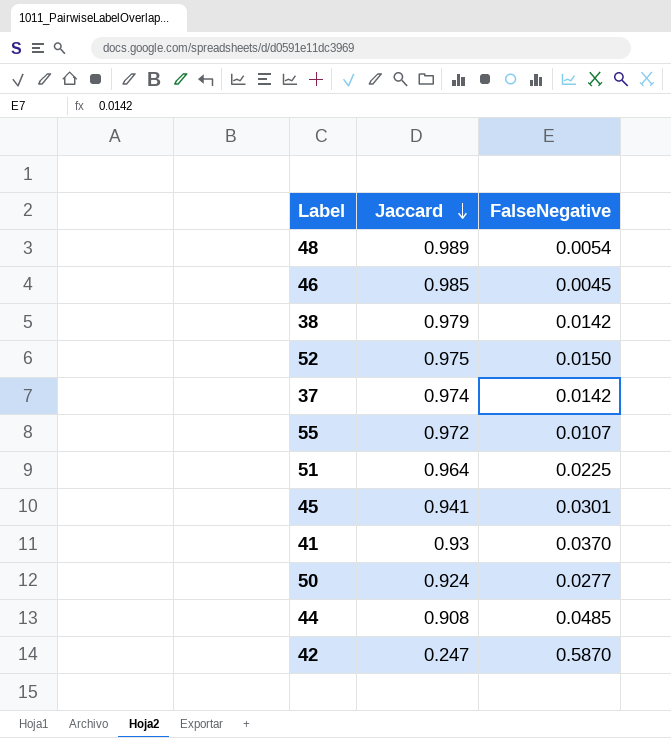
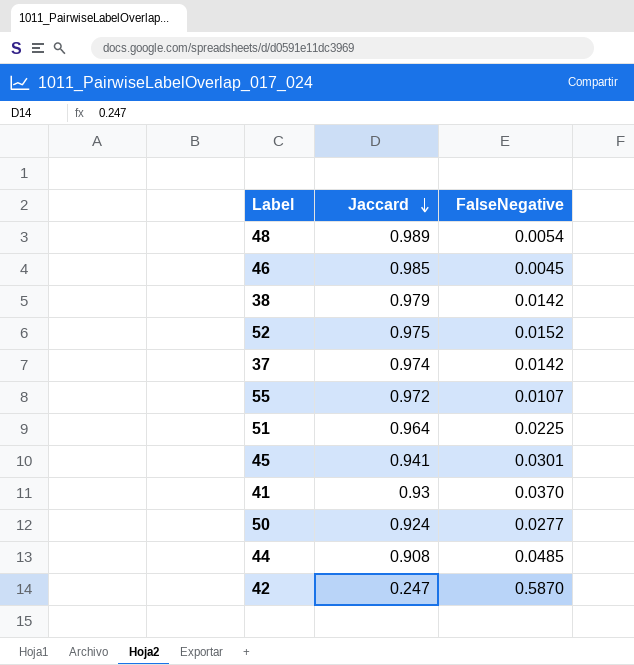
52 | FalseNegative: 0.0150 -> 0.0152

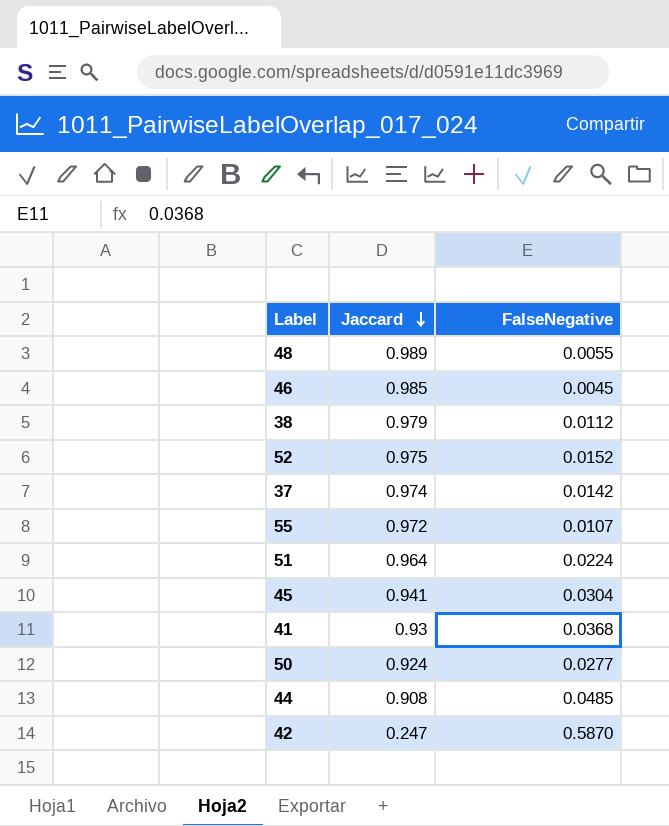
48 | FalseNegative: 0.0054 -> 0.0055
38 | FalseNegative: 0.0142 -> 0.0112
51 | FalseNegative: 0.0225 -> 0.0224
45 | FalseNegative: 0.0301 -> 0.0304
41 | FalseNegative: 0.0370 -> 0.0368

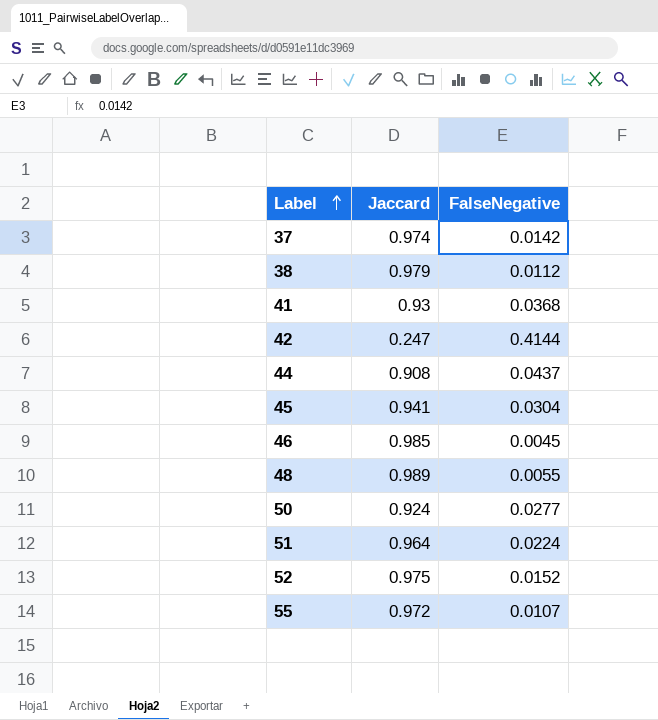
row order: Jaccard descending -> Label ascending
42 | FalseNegative: 0.5870 -> 0.4144
44 | FalseNegative: 0.0485 -> 0.0437

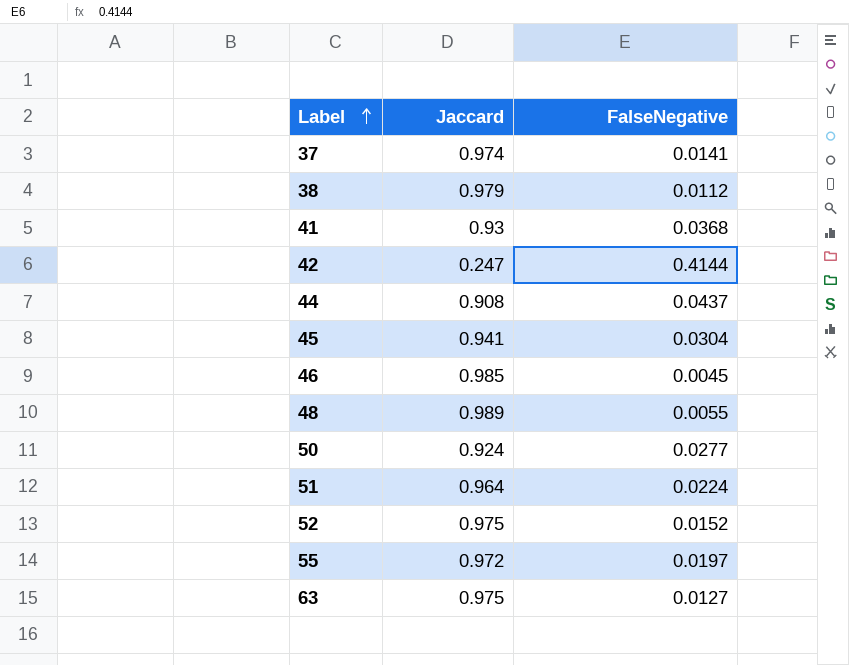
37 | FalseNegative: 0.0142 -> 0.0141
55 | FalseNegative: 0.0107 -> 0.0197
row 63: none -> 0.975 | 0.0127

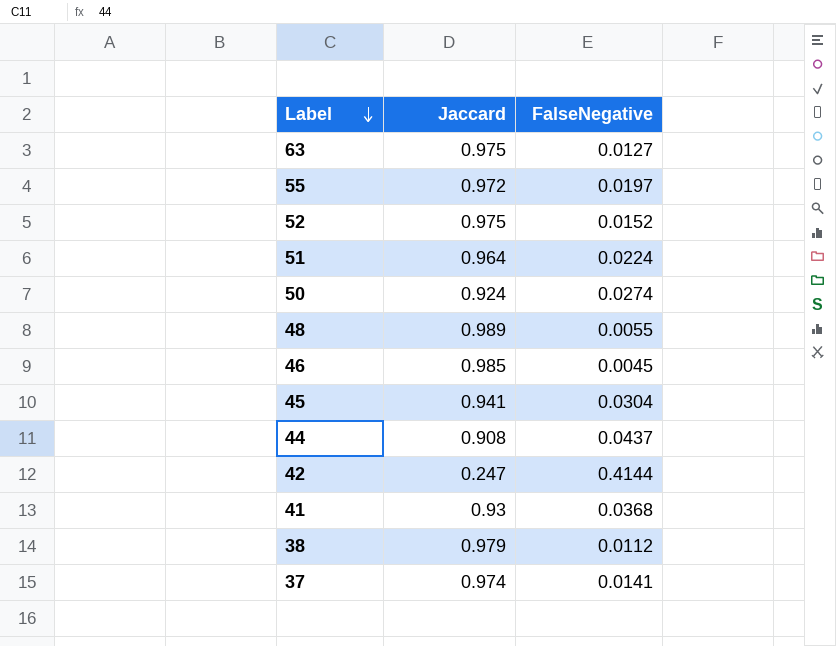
row order: Label ascending -> Label descending
50 | FalseNegative: 0.0277 -> 0.0274

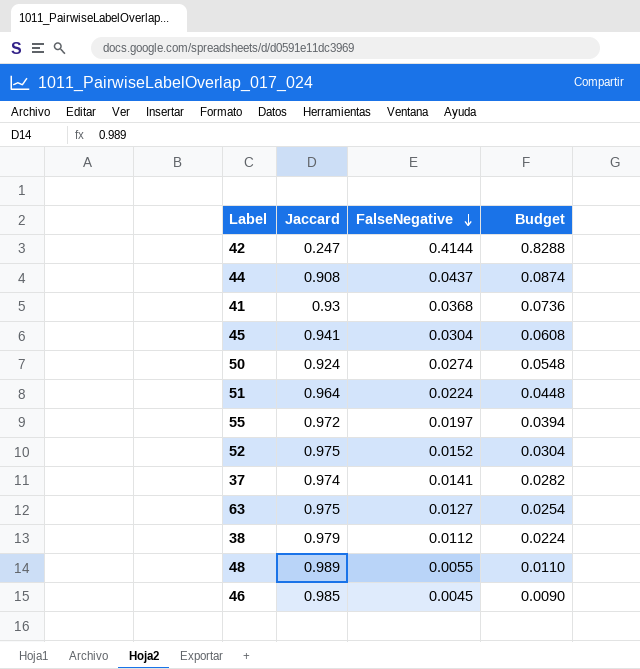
row order: Label descending -> FalseNegative descending
column Budget | formula: none -> [FalseNegative] * 2

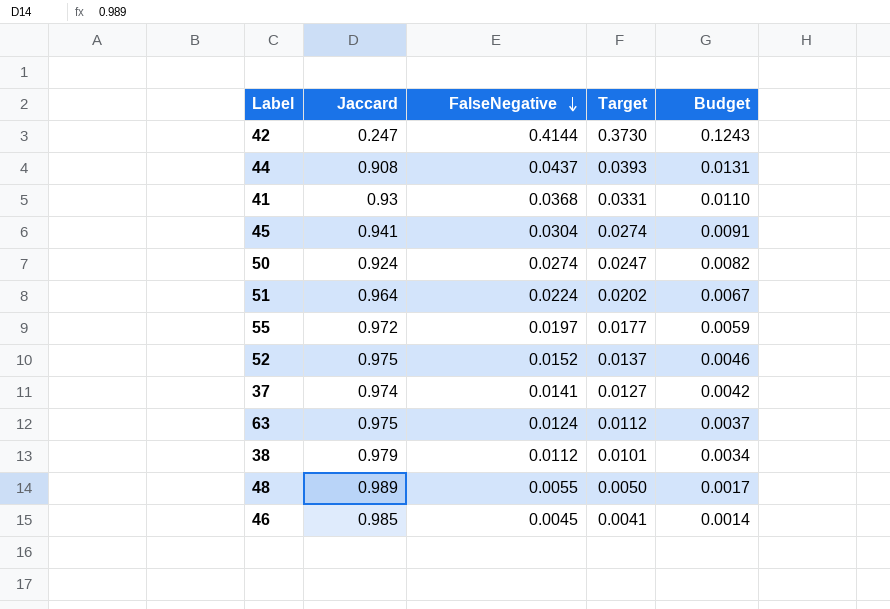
column Target | formula: none -> [FalseNegative] * 0.9
column Budget | formula: [FalseNegative] * 2 -> [FalseNegative] * 0.3
63 | FalseNegative: 0.0127 -> 0.0124

